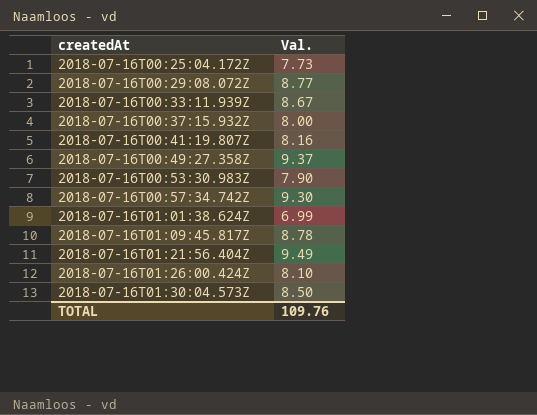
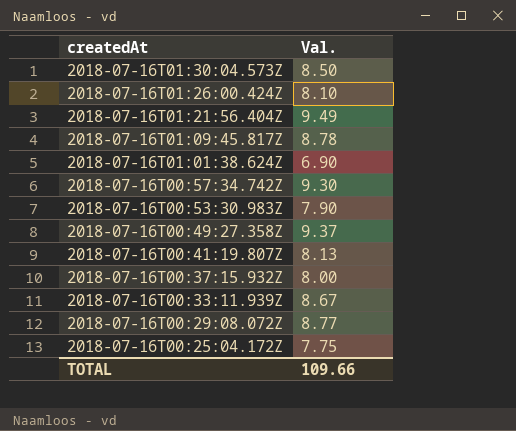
row order: createdAt ascending -> createdAt descending
2018-07-16T01:01:38.624Z | Val.: 6.99 -> 6.90
2018-07-16T00:41:19.807Z | Val.: 8.16 -> 8.13
2018-07-16T00:25:04.172Z | Val.: 7.73 -> 7.75
TOTAL | Val.: 109.76 -> 109.66

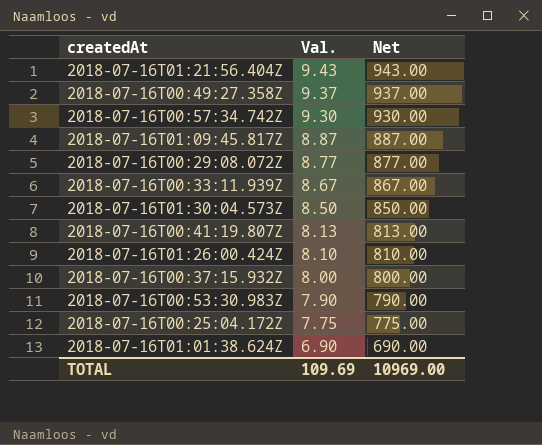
row order: createdAt descending -> Val. descending
column Net | formula: none -> [Val.] * 100
2018-07-16T01:21:56.404Z | Val.: 9.49 -> 9.43
2018-07-16T01:09:45.817Z | Val.: 8.78 -> 8.87
TOTAL | Val.: 109.66 -> 109.69

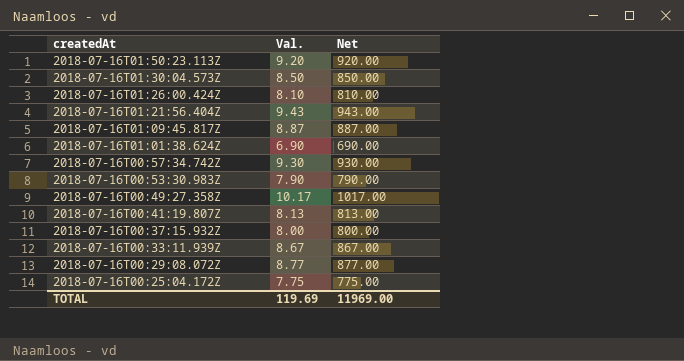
row order: Val. descending -> createdAt descending
row 2018-07-16T01:50:23.113Z: none -> 9.20 | 920.00
2018-07-16T00:49:27.358Z | Val.: 9.37 -> 10.17
2018-07-16T00:49:27.358Z | Net: 937.00 -> 1017.00
TOTAL | Val.: 109.69 -> 119.69
TOTAL | Net: 10969.00 -> 11969.00

